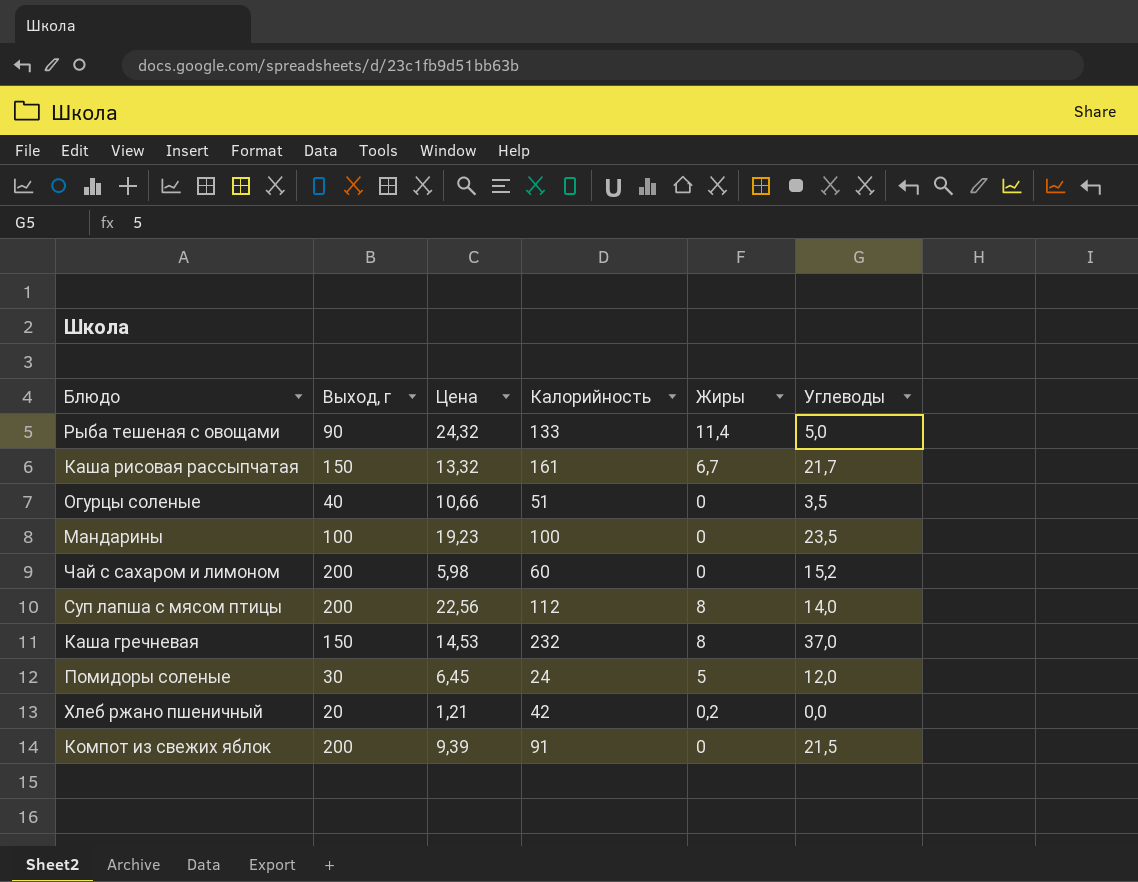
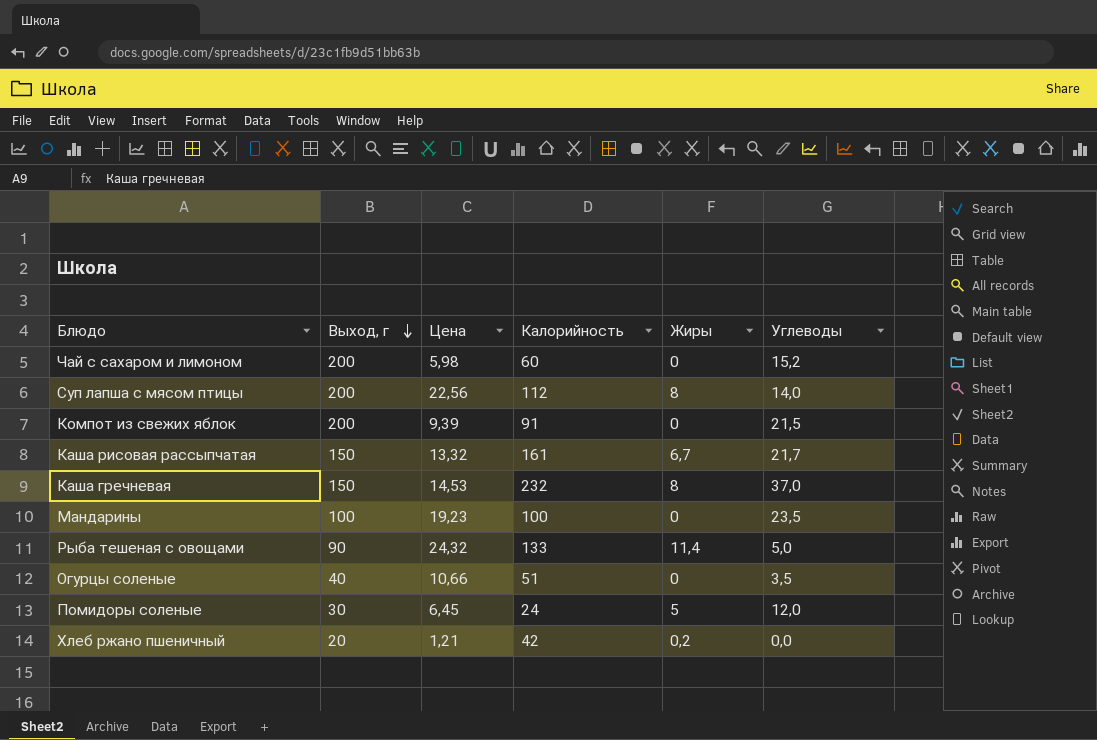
row order: none -> Выход, г descending

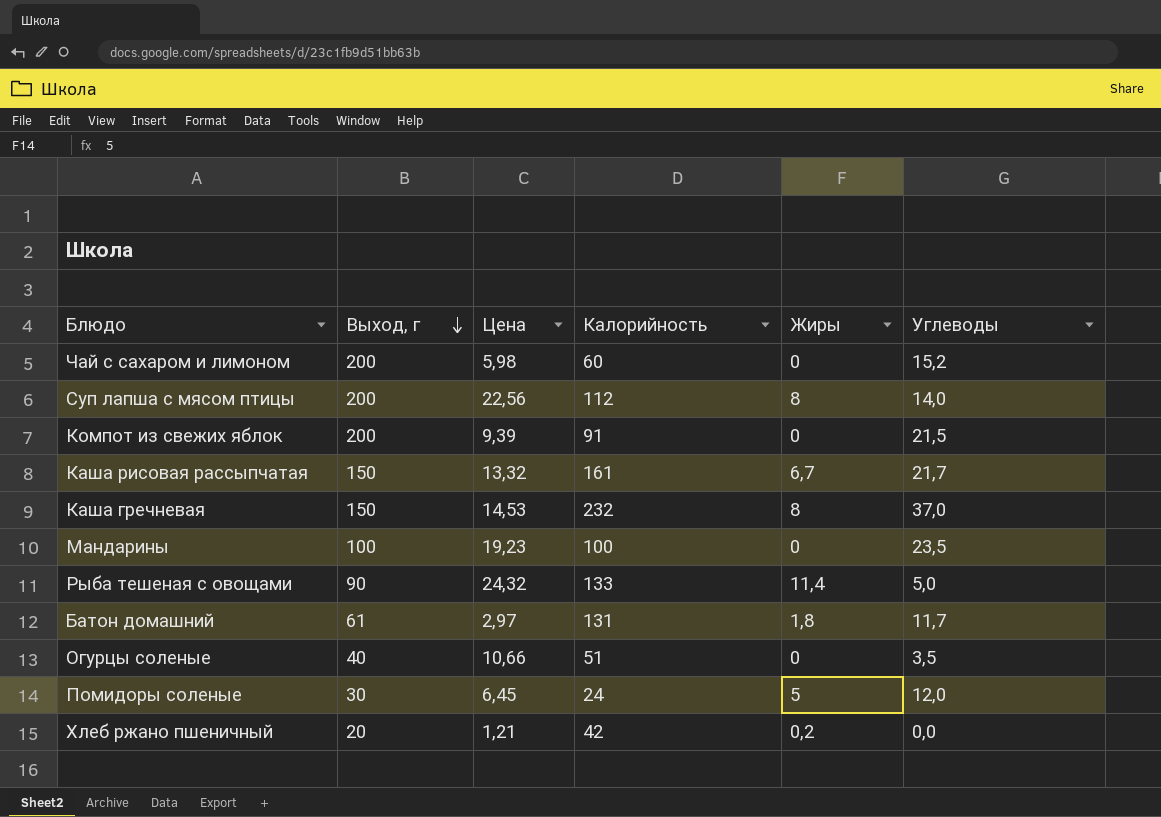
row Батон домашний: none -> 61 | 2,97 | 131 | 1,8 | 11,7

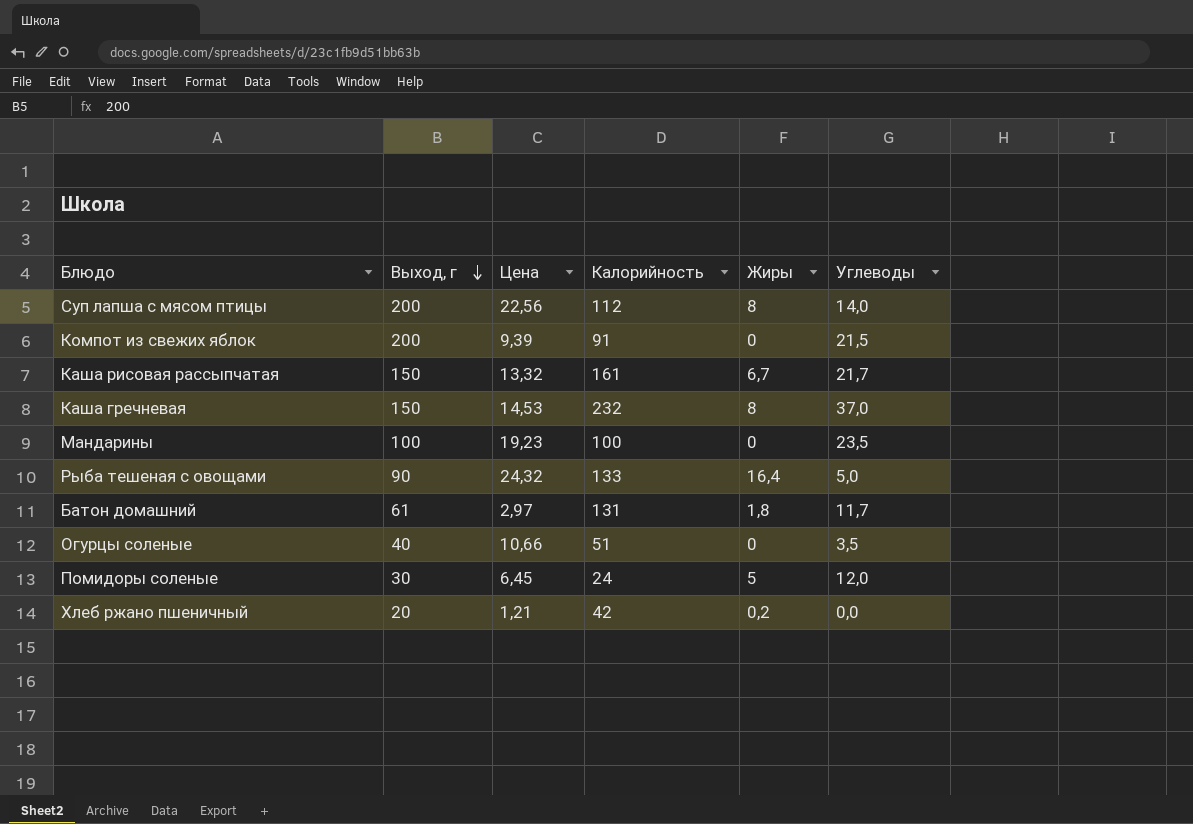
row Чай с сахаром и лимоном: 200 | 5,98 | 60 | 0 | 15,2 -> none
Рыба тешеная с овощами | Жиры: 11,4 -> 16,4

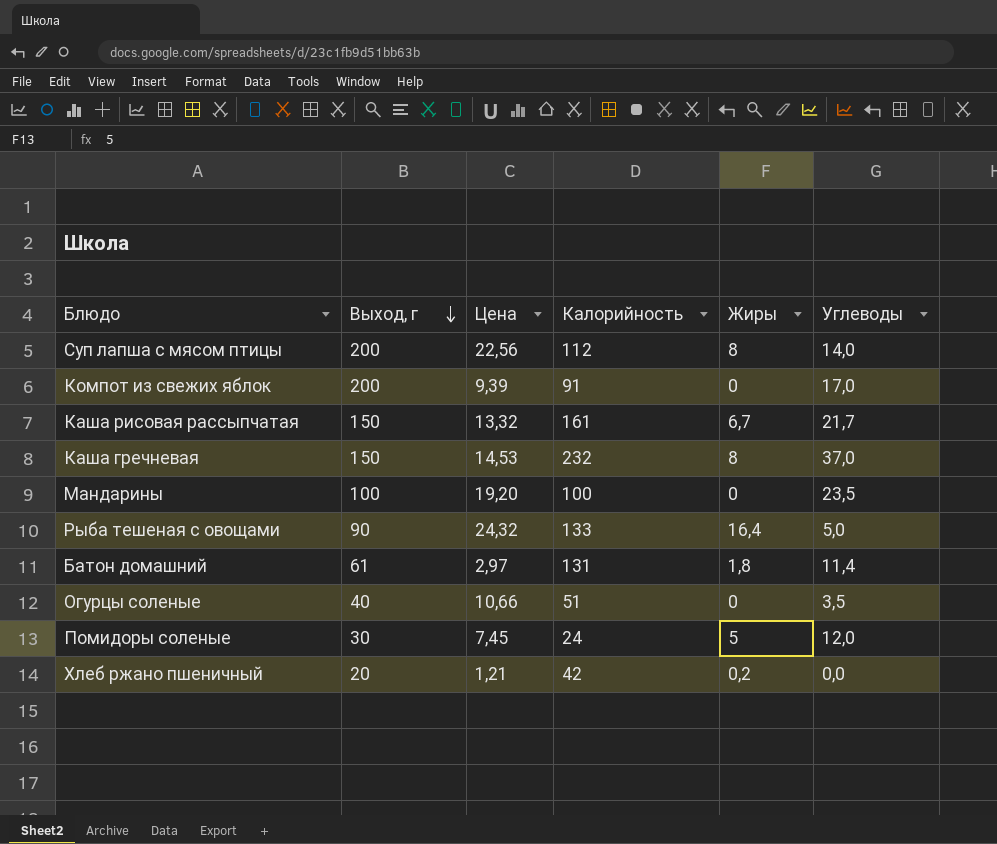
Компот из свежих яблок | Углеводы: 21,5 -> 17,0
Мандарины | Цена: 19,23 -> 19,20
Батон домашний | Углеводы: 11,7 -> 11,4
Помидоры соленые | Цена: 6,45 -> 7,45

